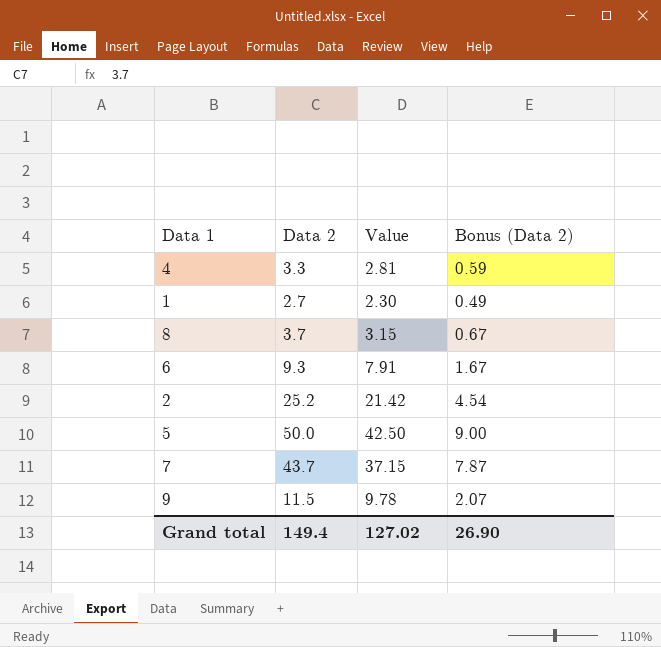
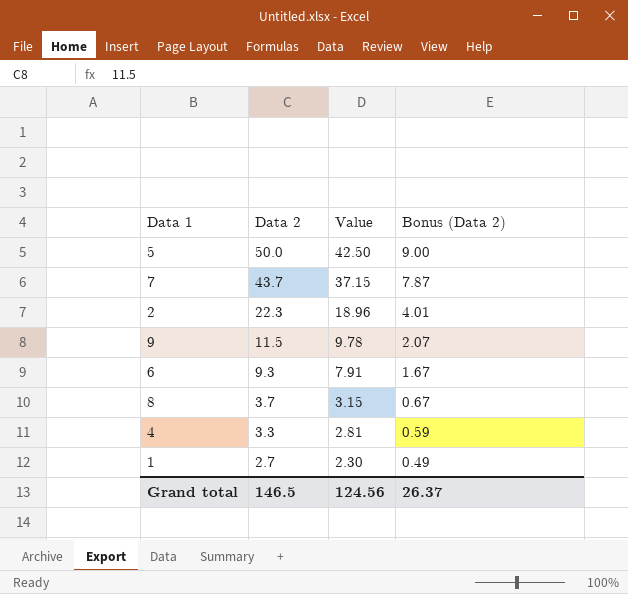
row order: none -> Data 2 descending
2 | Data 2: 25.2 -> 22.3
2 | Value: 21.42 -> 18.96
2 | Bonus (Data 2): 4.54 -> 4.01
Grand total | Data 2: 149.4 -> 146.5
Grand total | Value: 127.02 -> 124.56
Grand total | Bonus (Data 2): 26.90 -> 26.37

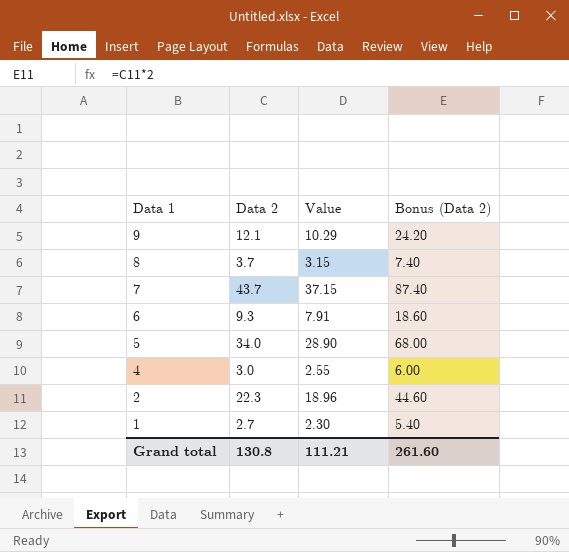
row order: Data 2 descending -> Data 1 descending
column Bonus (Data 2) | formula: [Data 2] * 0.18 -> [Data 2] * 2
9 | Data 2: 11.5 -> 12.1
9 | Value: 9.78 -> 10.29
5 | Data 2: 50.0 -> 34.0
5 | Value: 42.50 -> 28.90
4 | Data 2: 3.3 -> 3.0
4 | Value: 2.81 -> 2.55
Grand total | Data 2: 146.5 -> 130.8
Grand total | Value: 124.56 -> 111.21
Grand total | Bonus (Data 2): 26.37 -> 261.60

